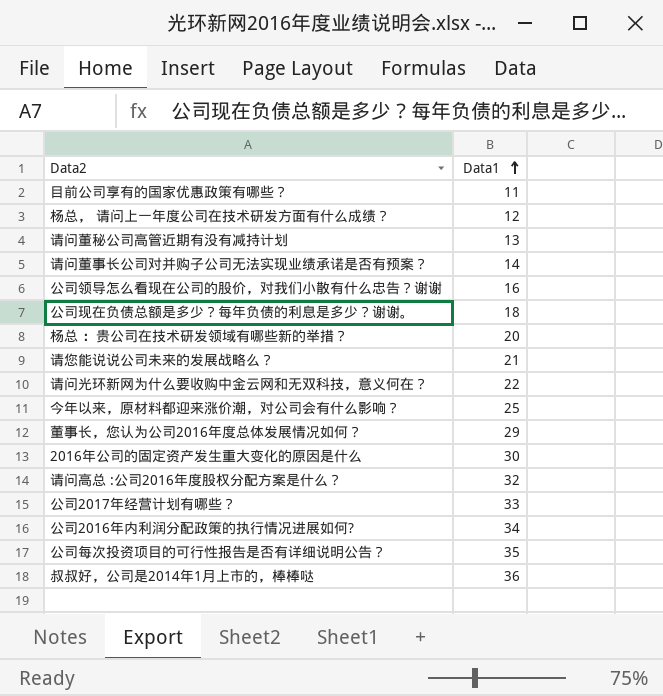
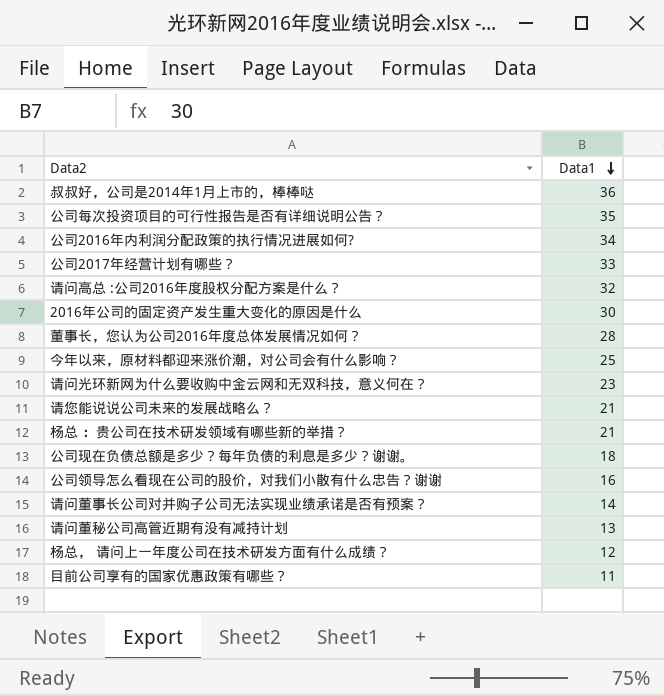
row order: Data1 ascending -> Data1 descending
董事长，您认为公司2016年度总体发展情况如何？ | Data1: 29 -> 28
请问光环新网为什么要收购中金云网和无双科技，意义何在？ | Data1: 22 -> 23
杨总 ：贵公司在技术研发领域有哪些新的举措？ | Data1: 20 -> 21

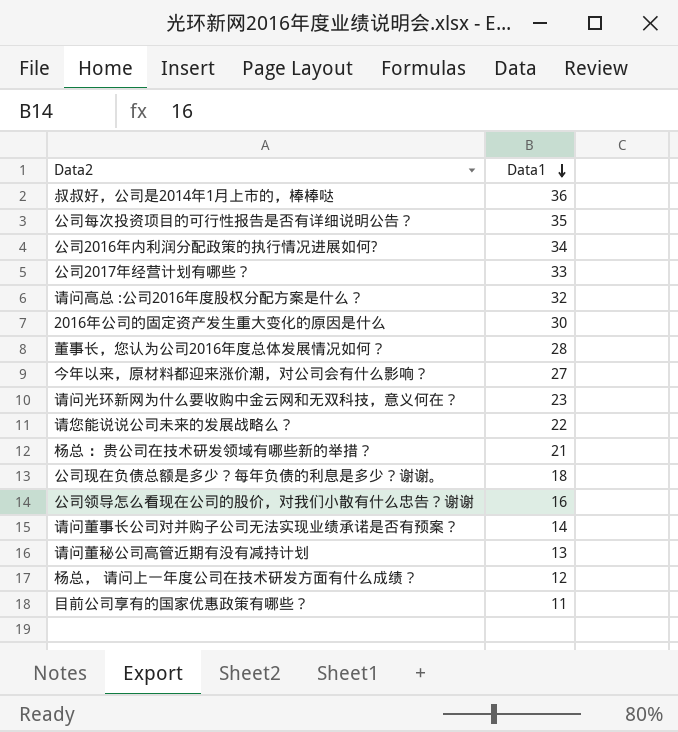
今年以来，原材料都迎来涨价潮，对公司会有什么影响？ | Data1: 25 -> 27
请您能说说公司未来的发展战略么？ | Data1: 21 -> 22

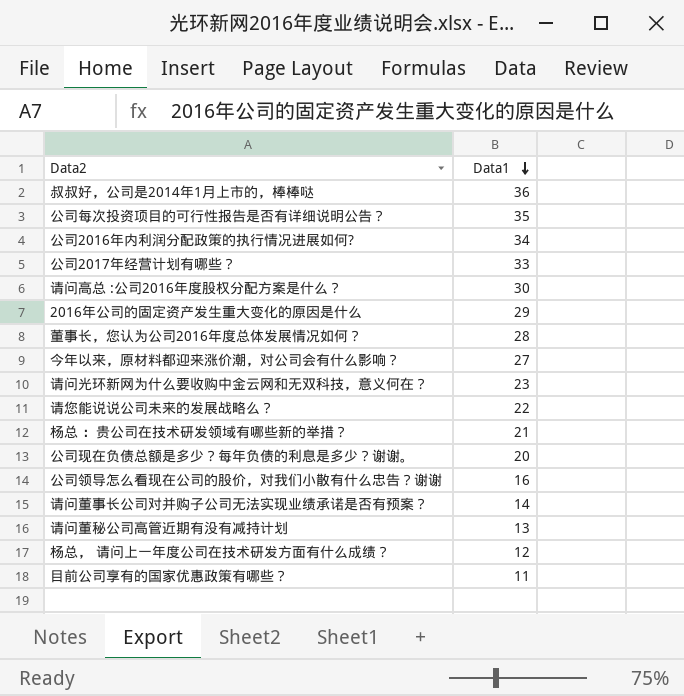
请问高总 :公司2016年度股权分配方案是什么？ | Data1: 32 -> 30
2016年公司的固定资产发生重大变化的原因是什么 | Data1: 30 -> 29
公司现在负债总额是多少？每年负债的利息是多少？谢谢。 | Data1: 18 -> 20

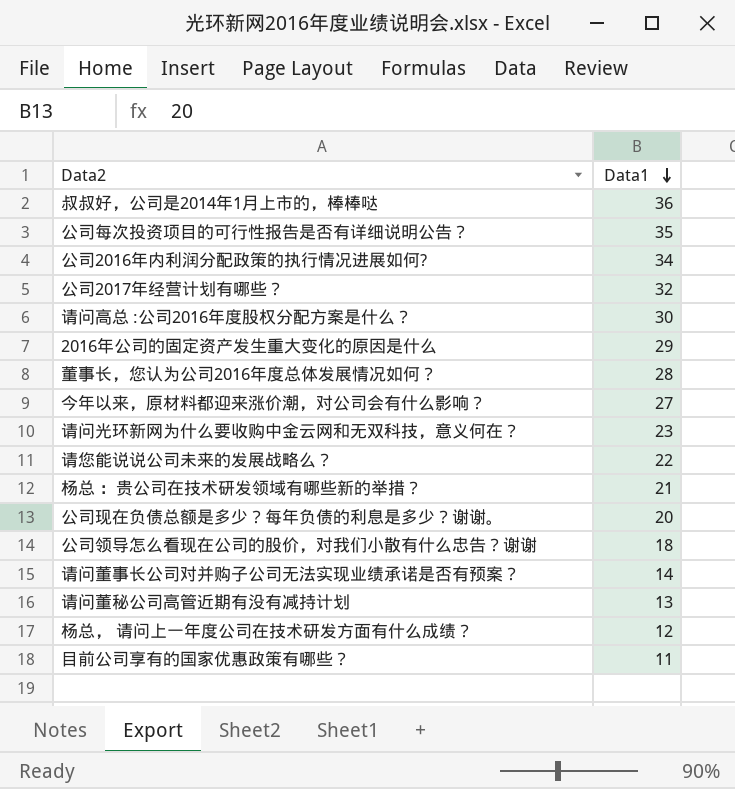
公司2017年经营计划有哪些？ | Data1: 33 -> 32
公司领导怎么看现在公司的股价，对我们小散有什么忠告？谢谢 | Data1: 16 -> 18

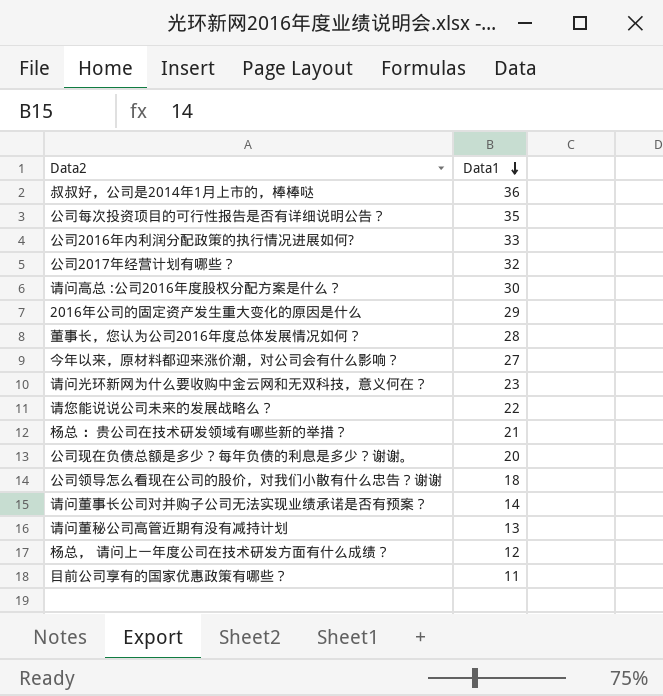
公司2016年内利润分配政策的执行情况进展如何? | Data1: 34 -> 33

